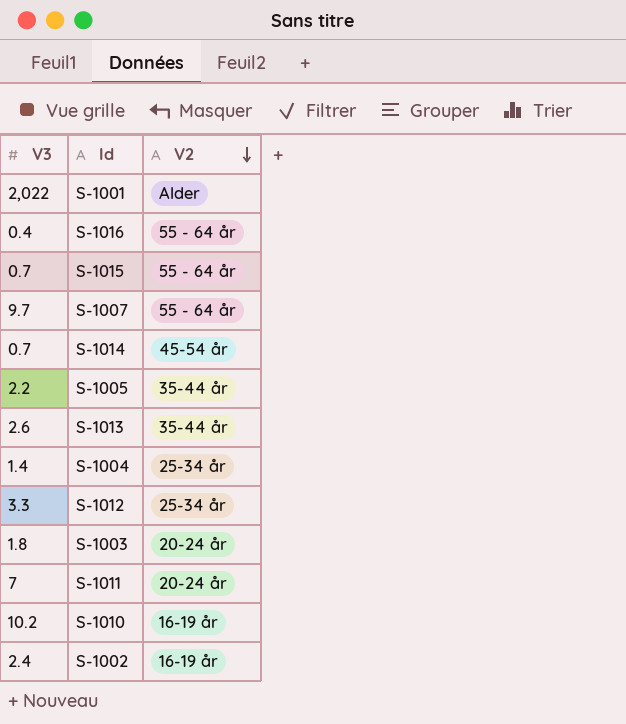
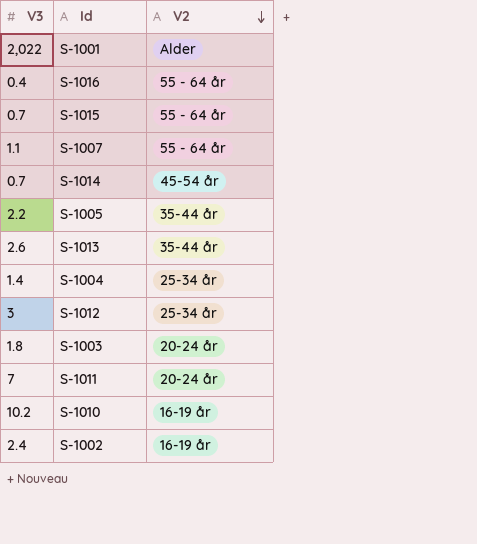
S-1007 | V3: 9.7 -> 1.1
S-1012 | V3: 3.3 -> 3

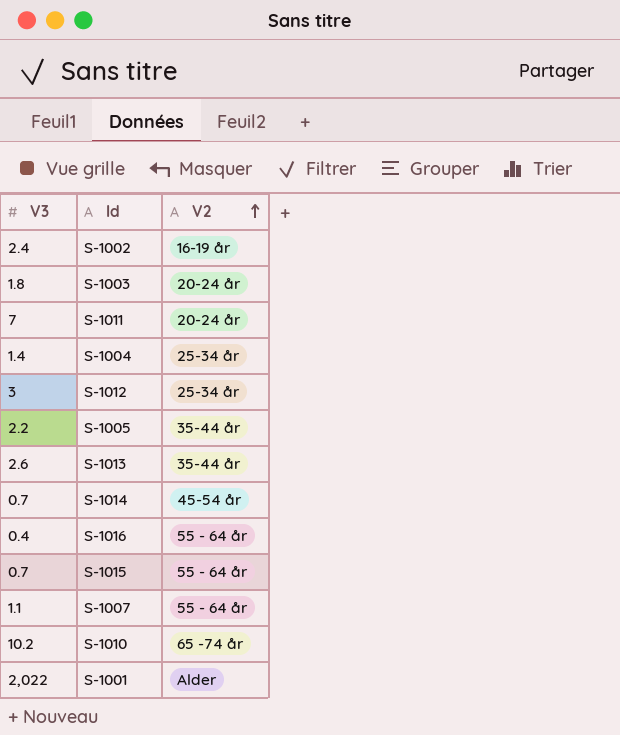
row order: V2 descending -> V2 ascending
S-1010 | V2: 16-19 år -> 65 -74 år

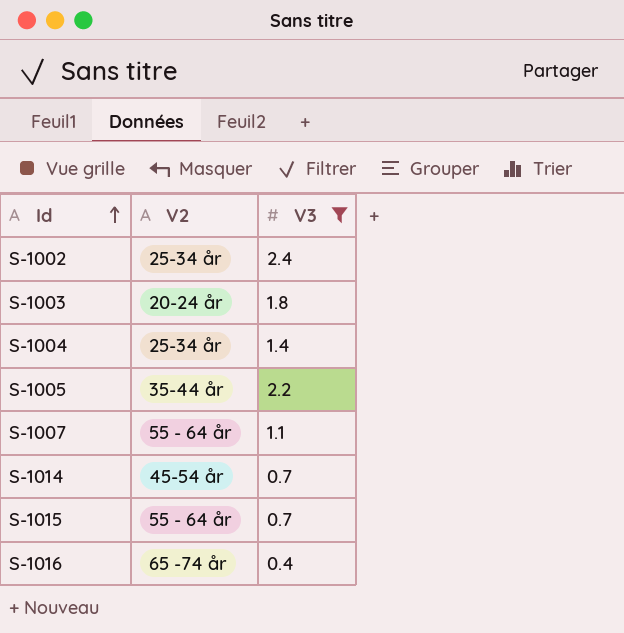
filter: none -> V3 <= 2.4
row order: V2 ascending -> Id ascending
column V3 | position: 1 -> 3
S-1002 | V2: 16-19 år -> 25-34 år
S-1016 | V2: 55 - 64 år -> 65 -74 år

